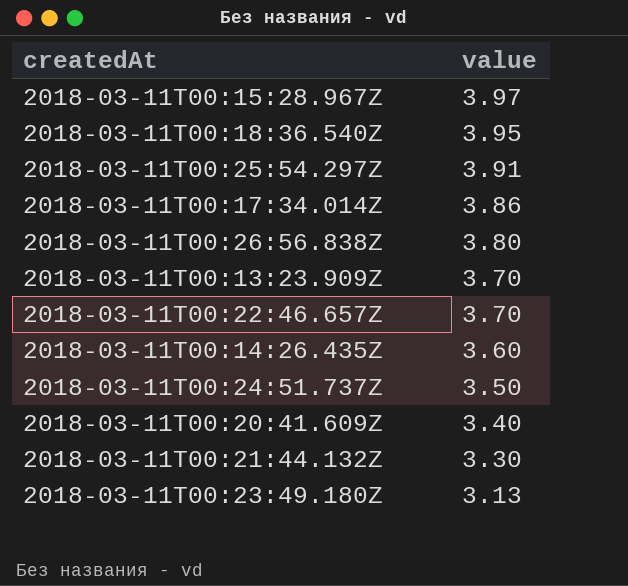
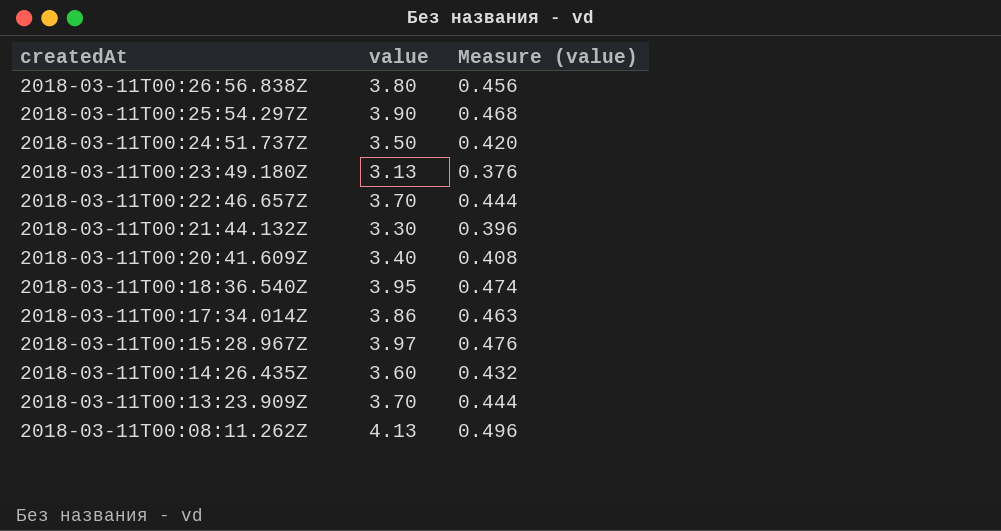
row order: value descending -> createdAt descending
column Measure (value) | formula: none -> [value] * 0.12
2018-03-11T00:25:54.297Z | value: 3.91 -> 3.90
row 2018-03-11T00:08:11.262Z: none -> 4.13 | 0.496

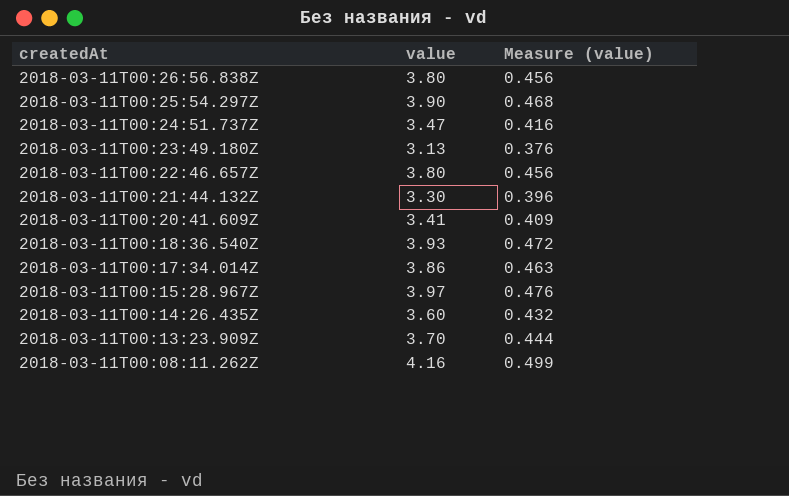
2018-03-11T00:24:51.737Z | value: 3.50 -> 3.47
2018-03-11T00:24:51.737Z | Measure (value): 0.420 -> 0.416
2018-03-11T00:22:46.657Z | value: 3.70 -> 3.80
2018-03-11T00:22:46.657Z | Measure (value): 0.444 -> 0.456
2018-03-11T00:20:41.609Z | value: 3.40 -> 3.41
2018-03-11T00:20:41.609Z | Measure (value): 0.408 -> 0.409
2018-03-11T00:18:36.540Z | value: 3.95 -> 3.93
2018-03-11T00:18:36.540Z | Measure (value): 0.474 -> 0.472
2018-03-11T00:08:11.262Z | value: 4.13 -> 4.16
2018-03-11T00:08:11.262Z | Measure (value): 0.496 -> 0.499

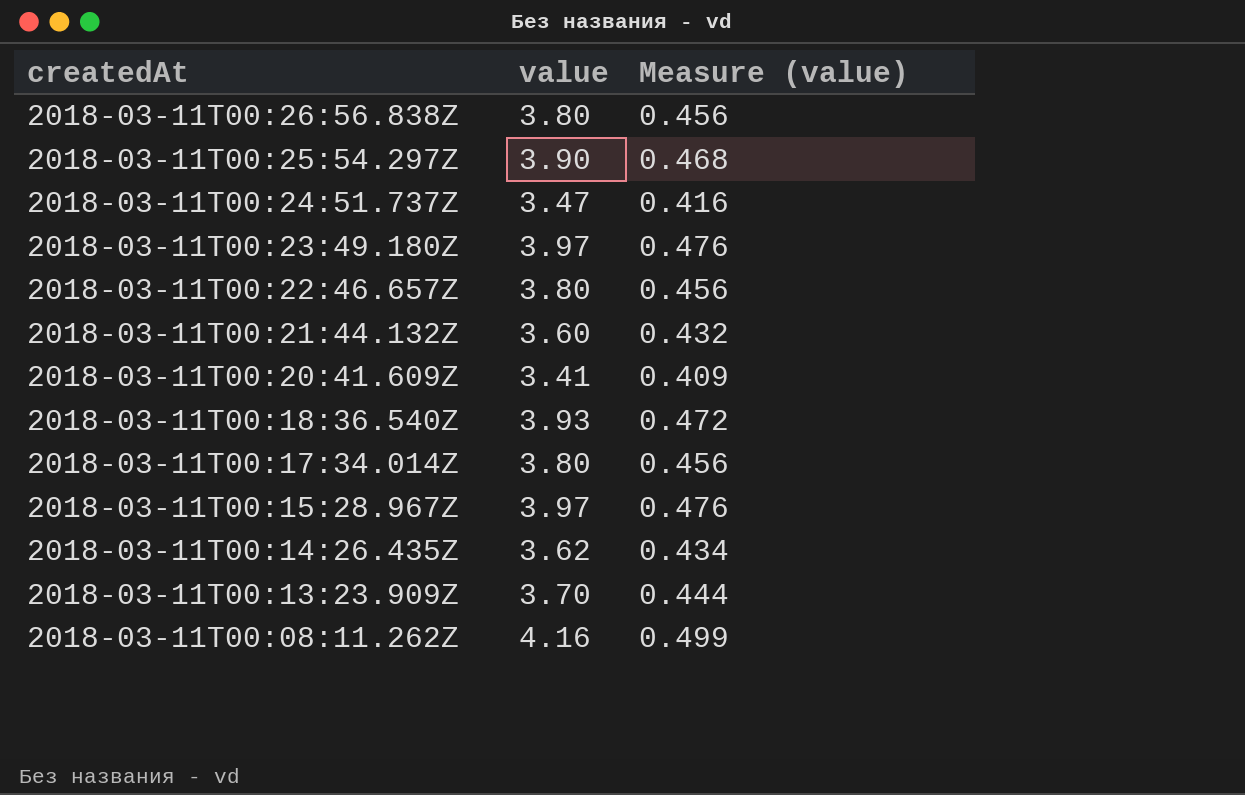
2018-03-11T00:23:49.180Z | value: 3.13 -> 3.97
2018-03-11T00:23:49.180Z | Measure (value): 0.376 -> 0.476
2018-03-11T00:21:44.132Z | value: 3.30 -> 3.60
2018-03-11T00:21:44.132Z | Measure (value): 0.396 -> 0.432
2018-03-11T00:17:34.014Z | value: 3.86 -> 3.80
2018-03-11T00:17:34.014Z | Measure (value): 0.463 -> 0.456
2018-03-11T00:14:26.435Z | value: 3.60 -> 3.62
2018-03-11T00:14:26.435Z | Measure (value): 0.432 -> 0.434

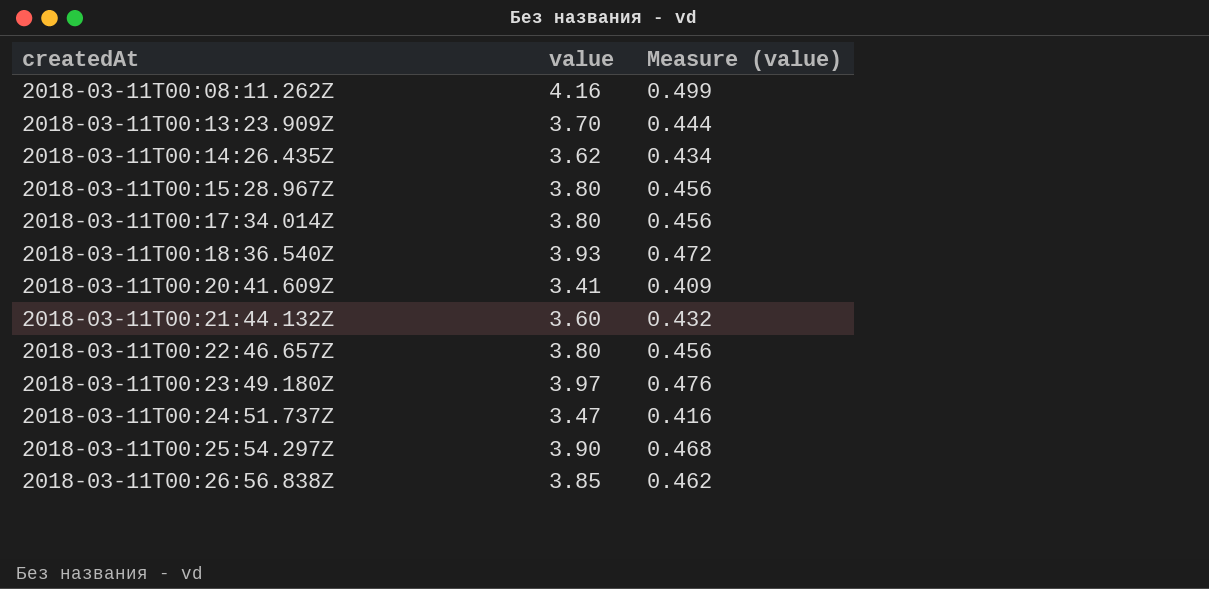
row order: createdAt descending -> createdAt ascending
2018-03-11T00:15:28.967Z | value: 3.97 -> 3.80
2018-03-11T00:15:28.967Z | Measure (value): 0.476 -> 0.456
2018-03-11T00:26:56.838Z | value: 3.80 -> 3.85
2018-03-11T00:26:56.838Z | Measure (value): 0.456 -> 0.462

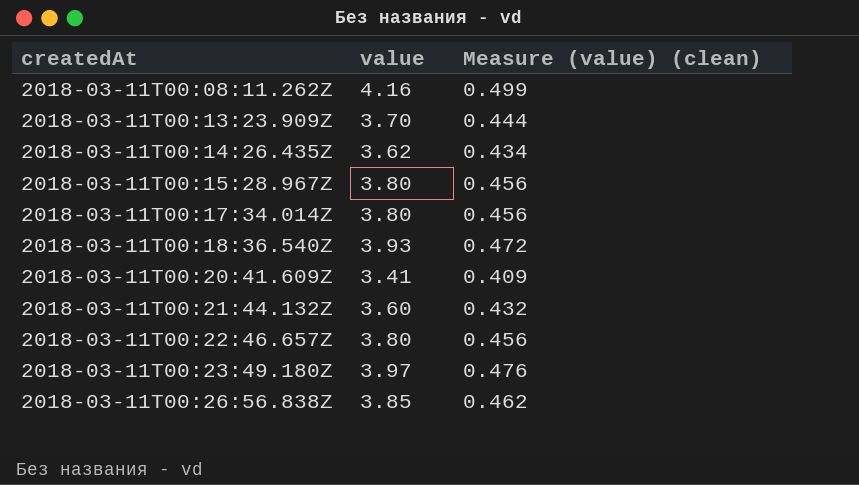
column name: Measure (value) -> Measure (value) (clean)
row 2018-03-11T00:24:51.737Z: 3.47 | 0.416 -> none
row 2018-03-11T00:25:54.297Z: 3.90 | 0.468 -> none

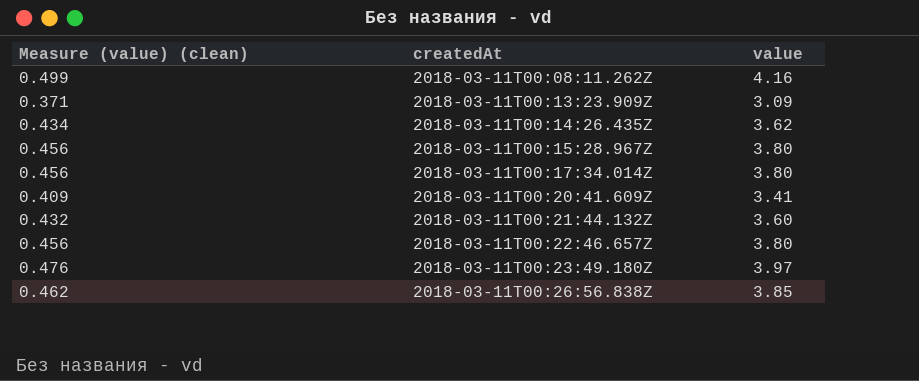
column Measure (value) (clean) | position: 3 -> 1
row 2018-03-11T00:18:36.540Z: 3.93 | 0.472 -> none
2018-03-11T00:13:23.909Z | Measure (value) (clean): 0.444 -> 0.371
2018-03-11T00:13:23.909Z | value: 3.70 -> 3.09

